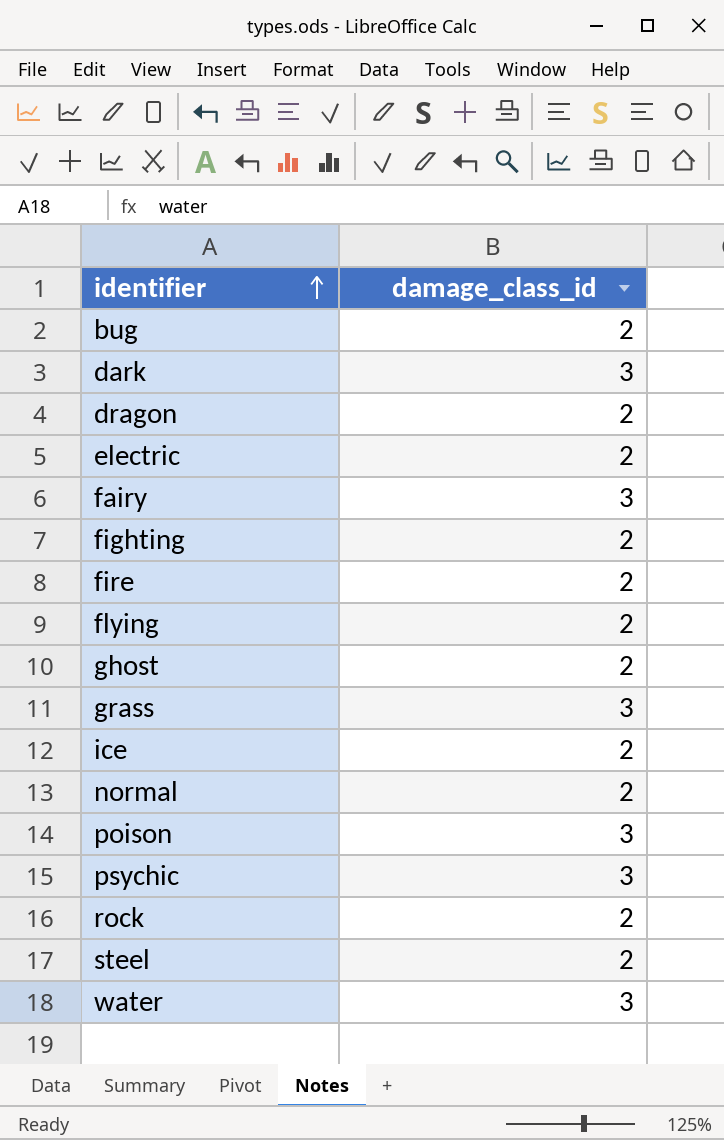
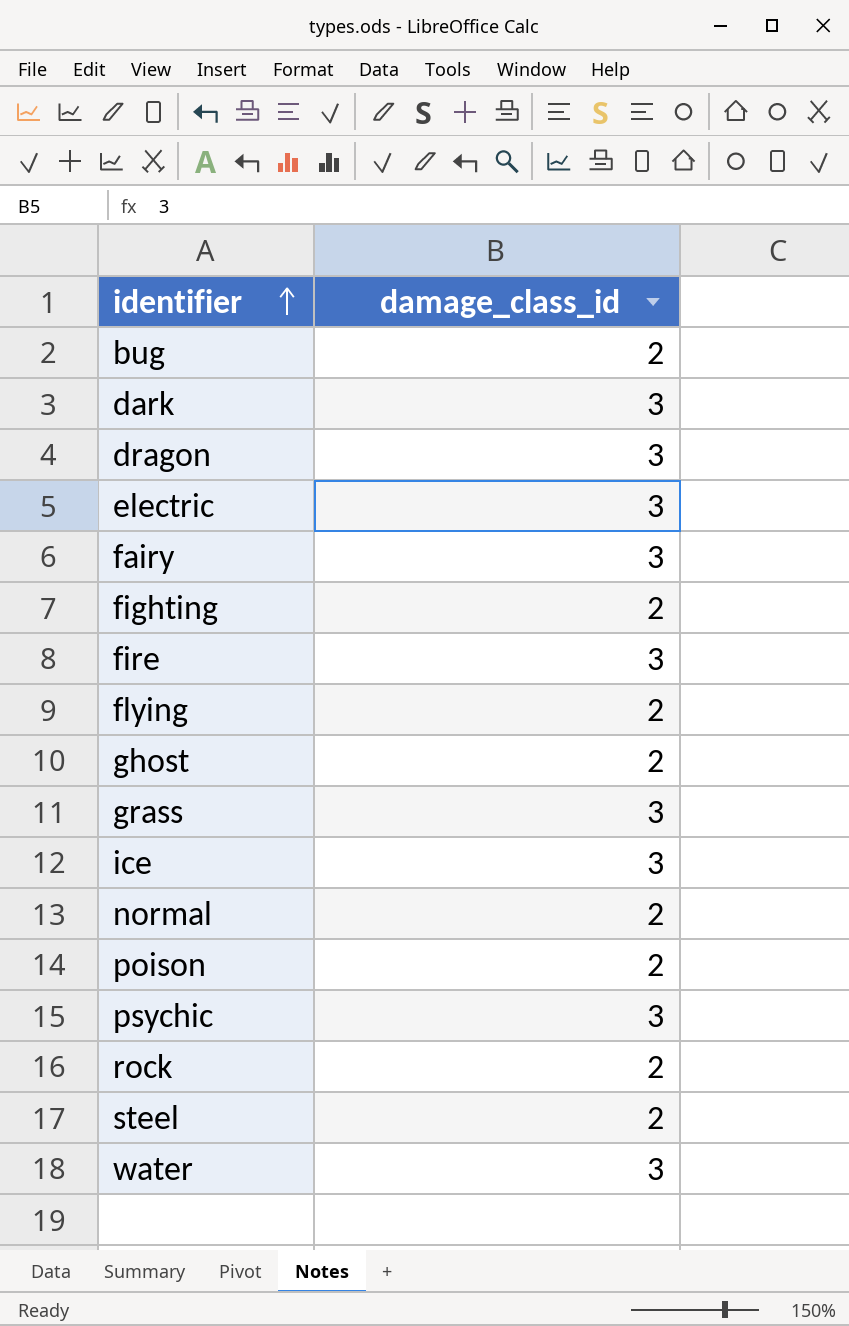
dragon | damage_class_id: 2 -> 3
electric | damage_class_id: 2 -> 3
fire | damage_class_id: 2 -> 3
ice | damage_class_id: 2 -> 3
poison | damage_class_id: 3 -> 2

